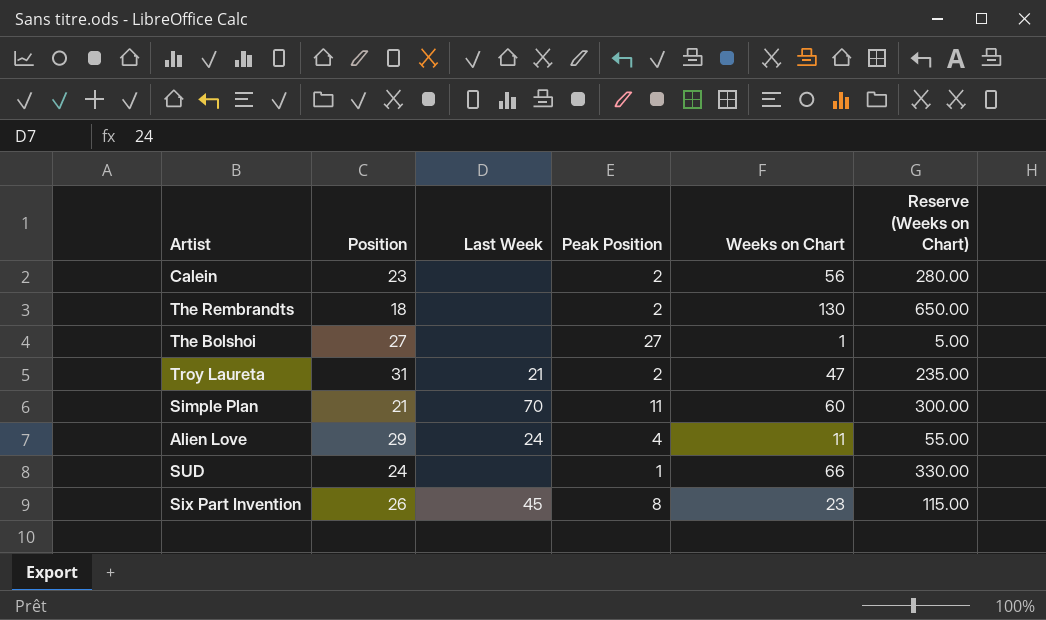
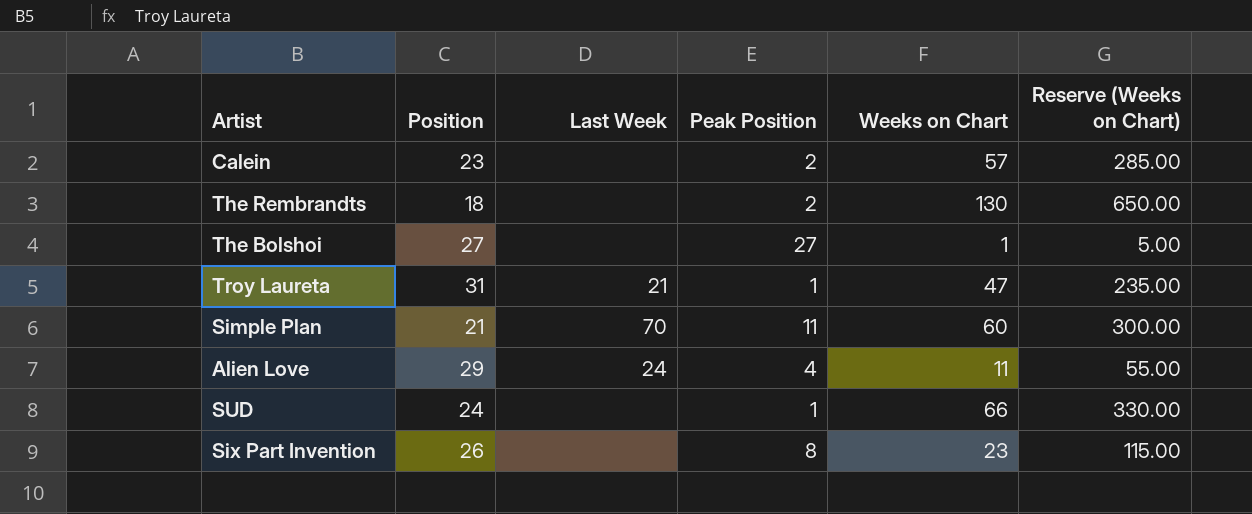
Calein | Weeks on Chart: 56 -> 57
Calein | Reserve (Weeks on Chart): 280.00 -> 285.00
Troy Laureta | Peak Position: 2 -> 1
Six Part Invention | Last Week: 45 -> none

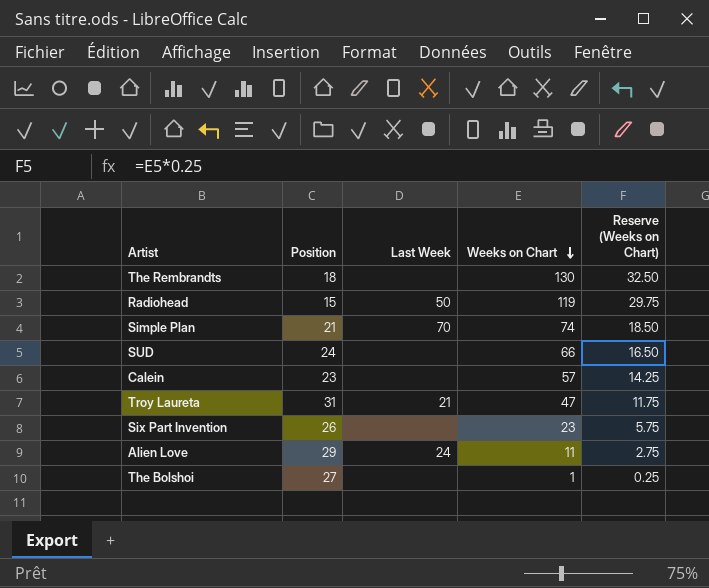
row order: none -> Weeks on Chart descending
column Peak Position | position: 4 -> none
column Reserve (Weeks on Chart) | formula: [Weeks on Chart] * 5 -> [Weeks on Chart] * 0.25
row Radiohead: none -> 15 | 50 | 119 | 29.75
Simple Plan | Weeks on Chart: 60 -> 74

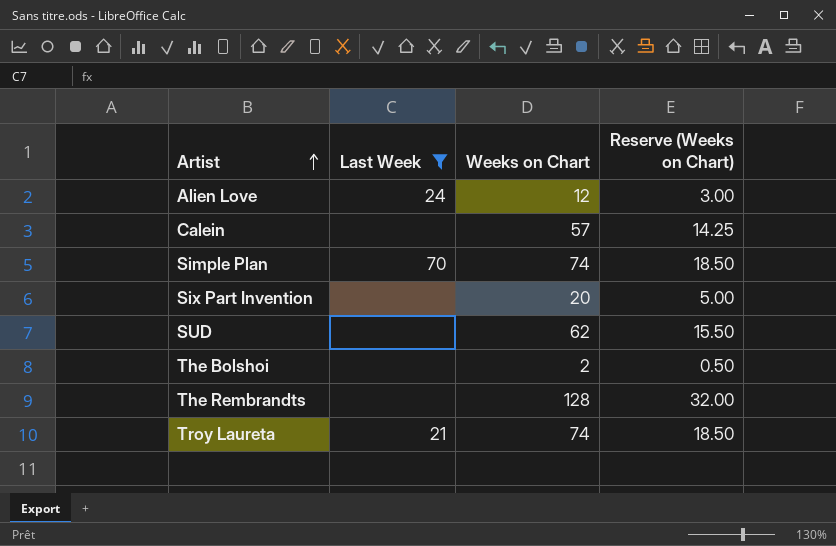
filter: none -> Last Week != 50
row order: Weeks on Chart descending -> Artist ascending
column Position | position: 2 -> none
Alien Love | Weeks on Chart: 11 -> 12
Alien Love | Reserve (Weeks on Chart): 2.75 -> 3.00
Six Part Invention | Weeks on Chart: 23 -> 20
Six Part Invention | Reserve (Weeks on Chart): 5.75 -> 5.00
SUD | Weeks on Chart: 66 -> 62
SUD | Reserve (Weeks on Chart): 16.50 -> 15.50
The Bolshoi | Weeks on Chart: 1 -> 2
The Bolshoi | Reserve (Weeks on Chart): 0.25 -> 0.50
The Rembrandts | Weeks on Chart: 130 -> 128
The Rembrandts | Reserve (Weeks on Chart): 32.50 -> 32.00
Troy Laureta | Weeks on Chart: 47 -> 74
Troy Laureta | Reserve (Weeks on Chart): 11.75 -> 18.50

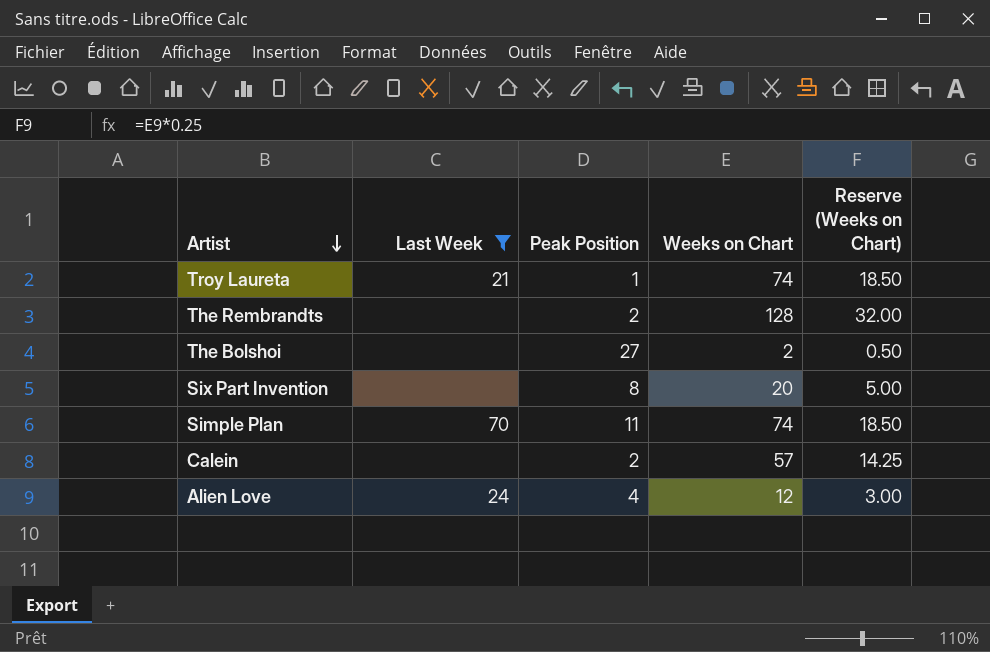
row order: Artist ascending -> Artist descending
column Peak Position | position: none -> 3
row SUD: none | 62 | 15.50 -> none

